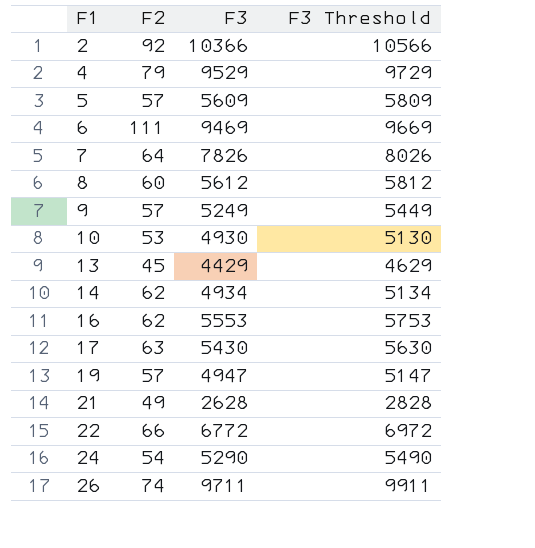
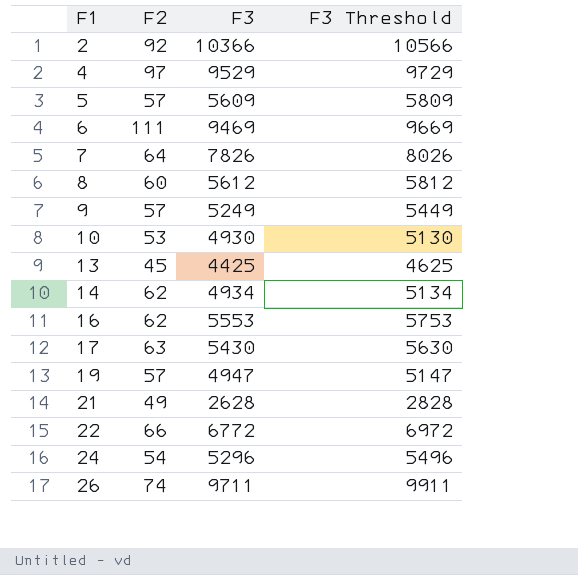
4 | F2: 79 -> 97
13 | F3: 4429 -> 4425
13 | F3 Threshold: 4629 -> 4625
24 | F3: 5290 -> 5296
24 | F3 Threshold: 5490 -> 5496

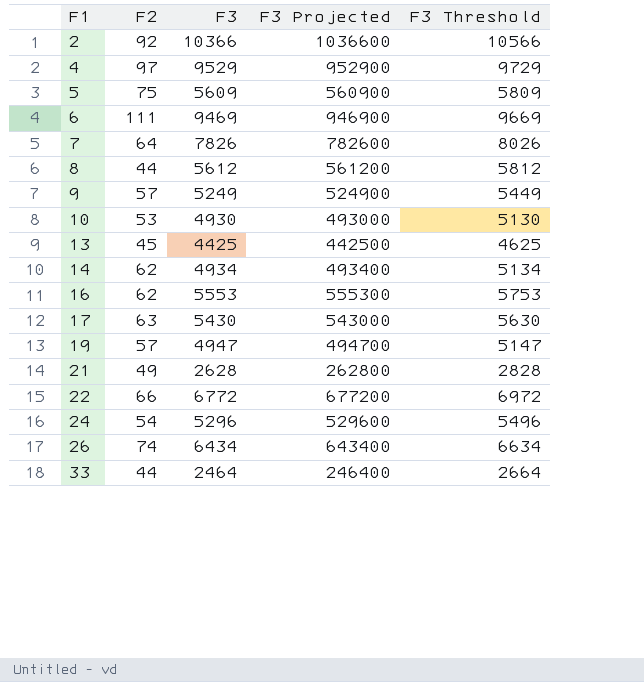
column F3 Projected | formula: none -> [F3] * 100
5 | F2: 57 -> 75
8 | F2: 60 -> 44
26 | F3: 9711 -> 6434
26 | F3 Threshold: 9911 -> 6634
row 33: none -> 44 | 2464 | 246400 | 2664

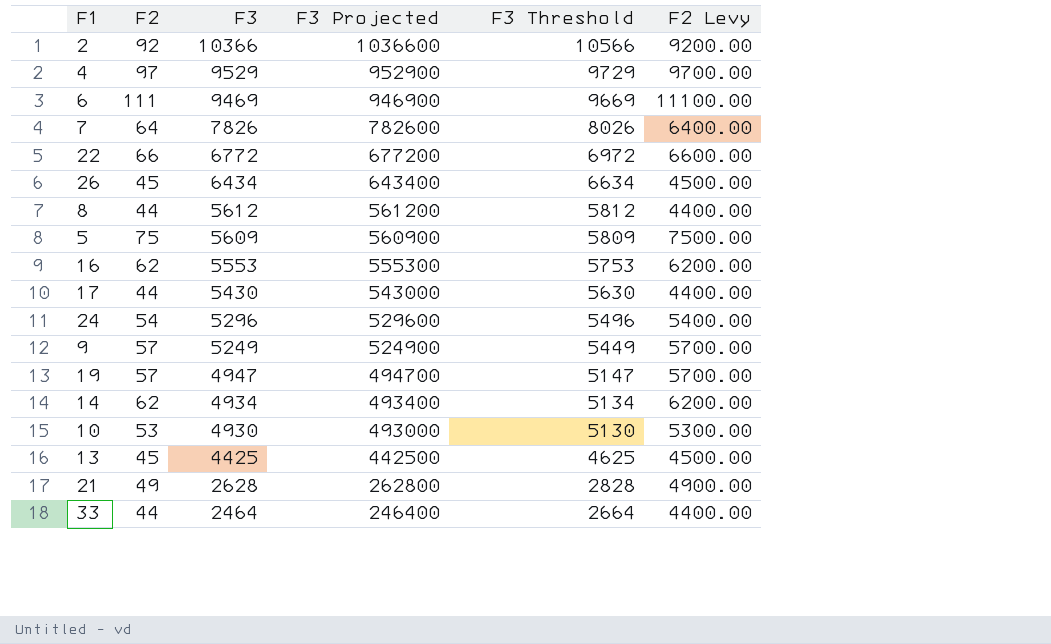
row order: F1 ascending -> F3 descending
column F2 Levy | formula: none -> [F2] * 100
26 | F2: 74 -> 45
17 | F2: 63 -> 44

